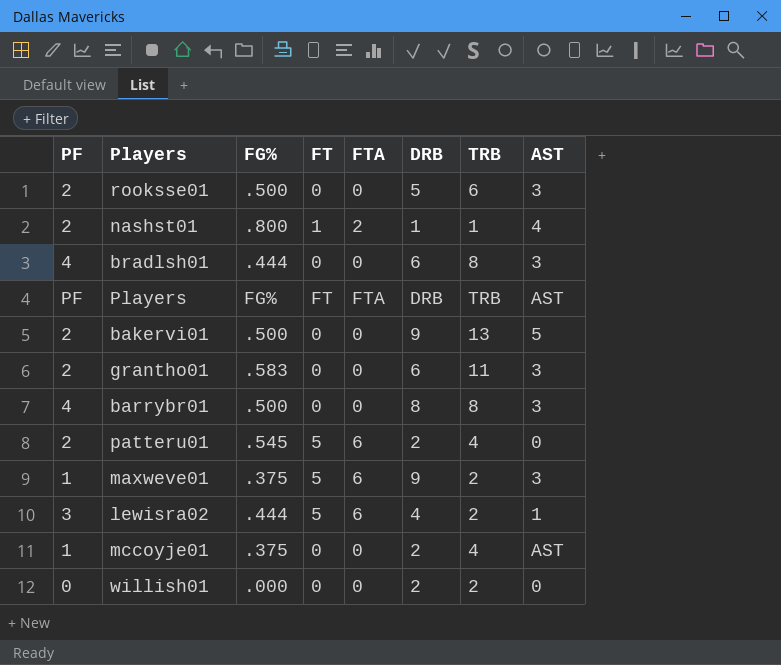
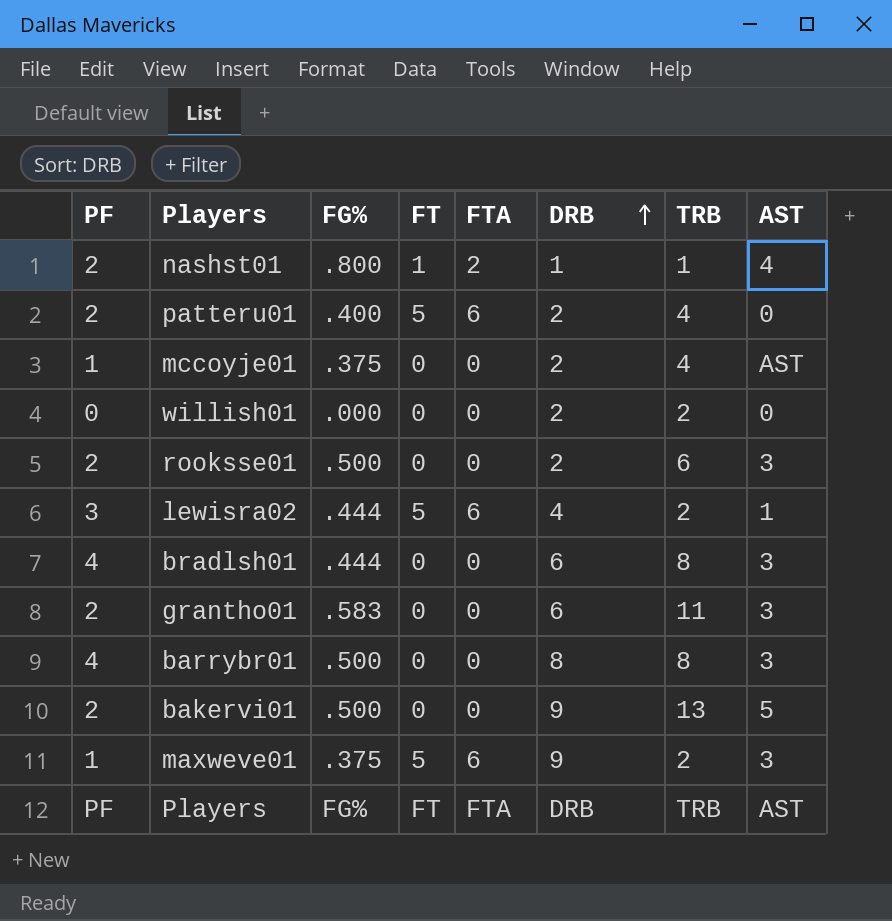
row order: none -> DRB ascending
patteru01 | FG%: .545 -> .400
rooksse01 | DRB: 5 -> 2

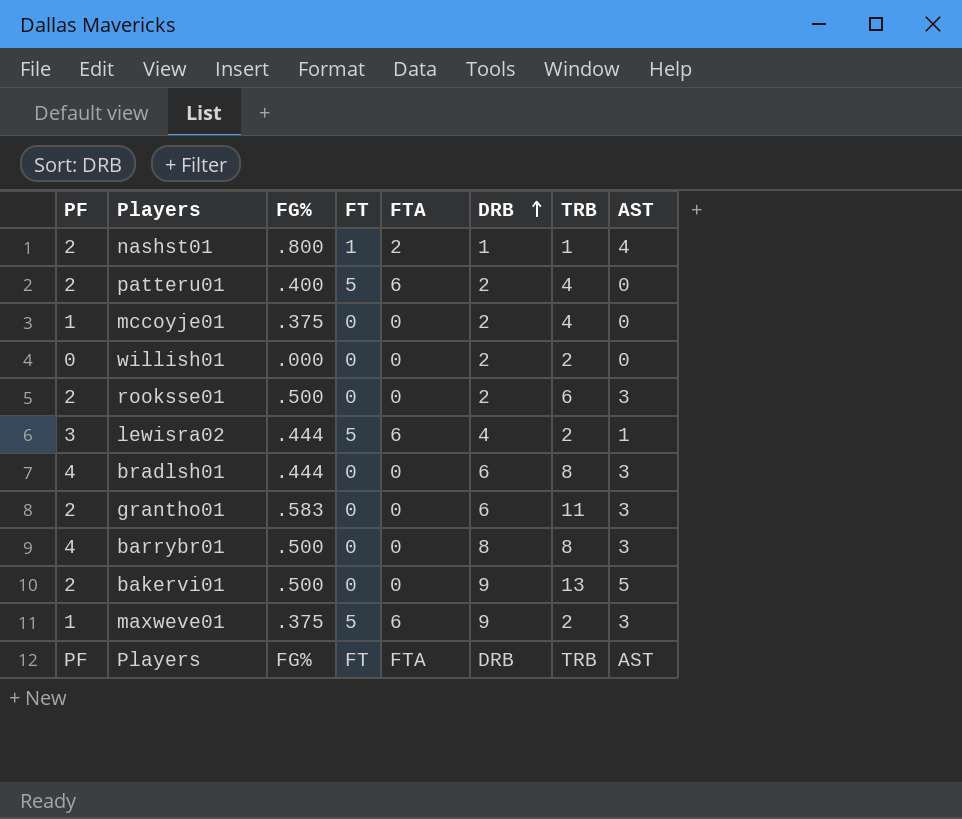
mccoyje01 | AST: AST -> 0

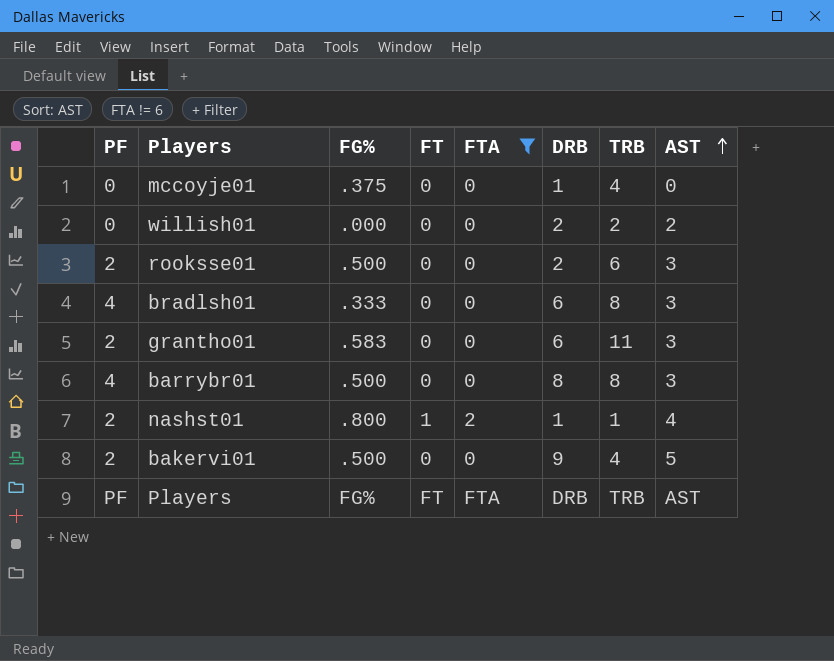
filter: none -> FTA != 6
row order: DRB ascending -> AST ascending
mccoyje01 | PF: 1 -> 0
mccoyje01 | DRB: 2 -> 1
willish01 | AST: 0 -> 2
bradlsh01 | FG%: .444 -> .333
bakervi01 | TRB: 13 -> 4

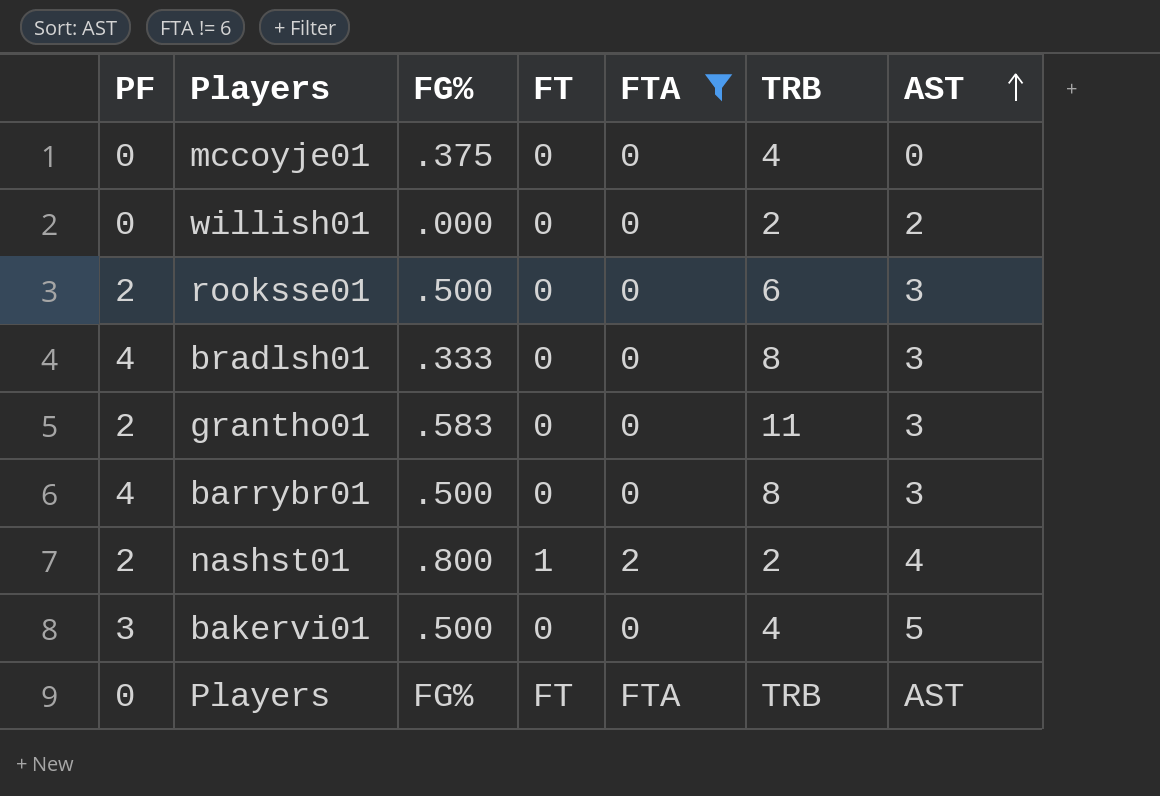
column DRB | position: 6 -> none
nashst01 | TRB: 1 -> 2
bakervi01 | PF: 2 -> 3
Players | PF: PF -> 0

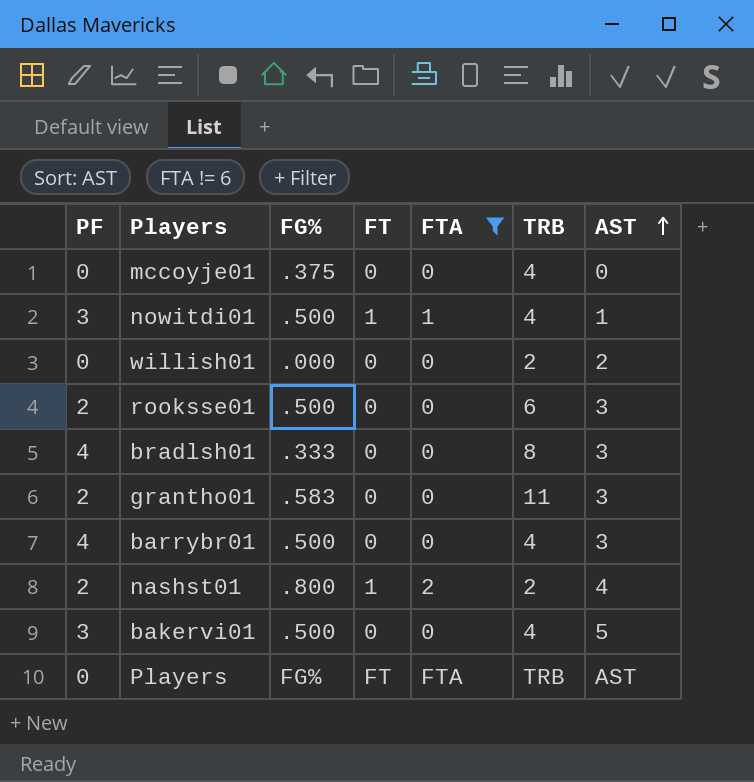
row nowitdi01: none -> 3 | .500 | 1 | 1 | 4 | 1
barrybr01 | TRB: 8 -> 4

